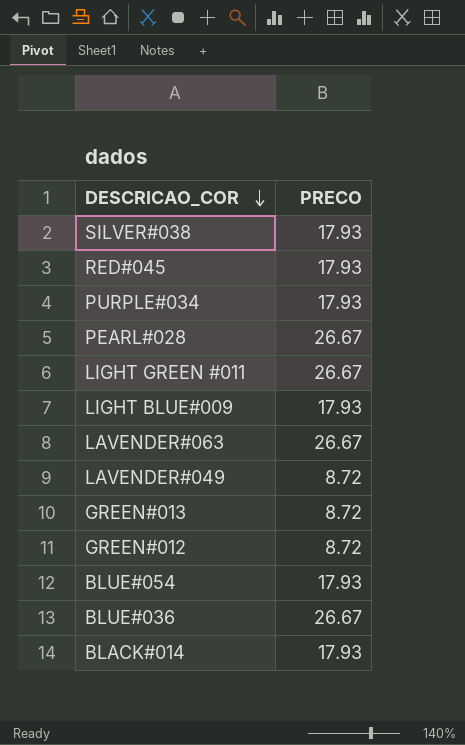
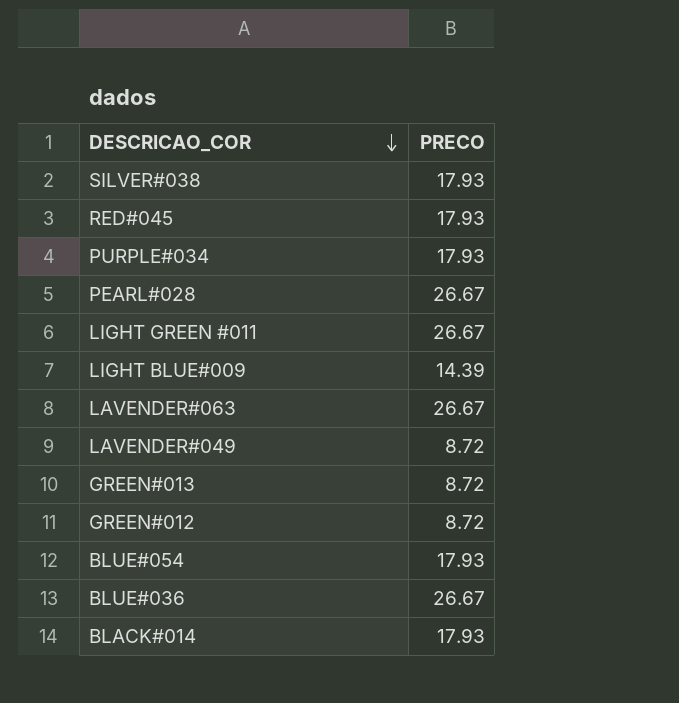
LIGHT BLUE#009 | PRECO: 17.93 -> 14.39

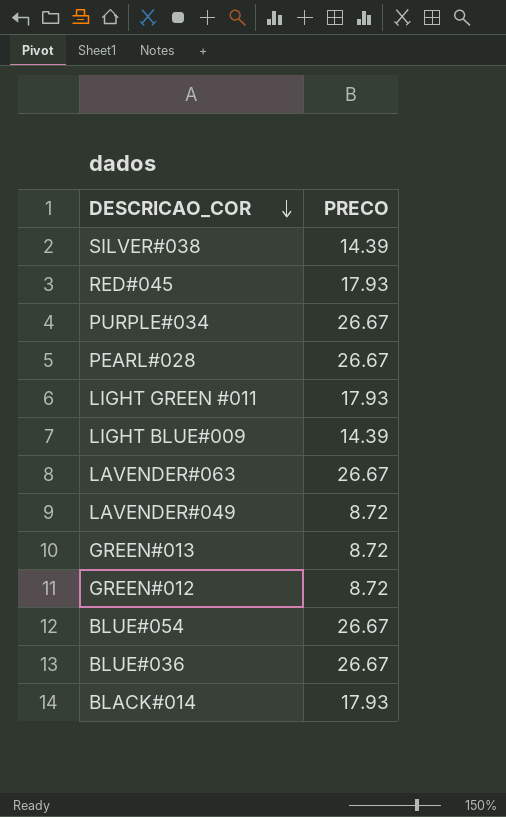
SILVER#038 | PRECO: 17.93 -> 14.39
PURPLE#034 | PRECO: 17.93 -> 26.67
LIGHT GREEN #011 | PRECO: 26.67 -> 17.93
BLUE#054 | PRECO: 17.93 -> 26.67

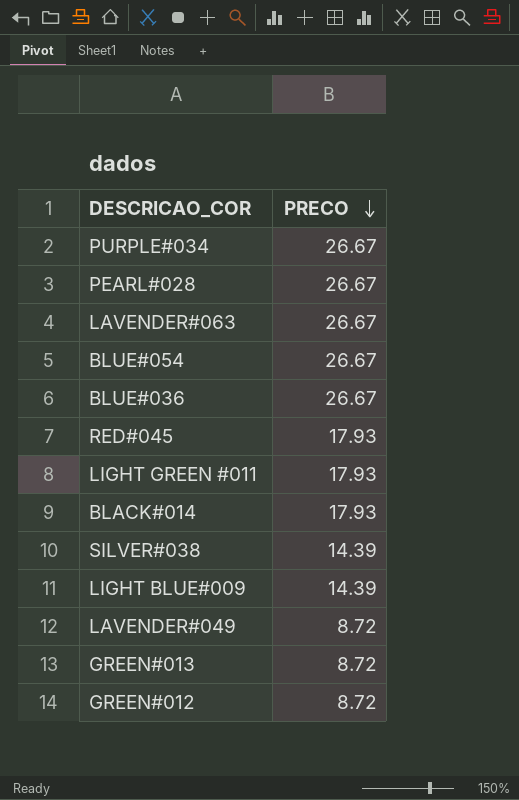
row order: DESCRICAO_COR descending -> PRECO descending

